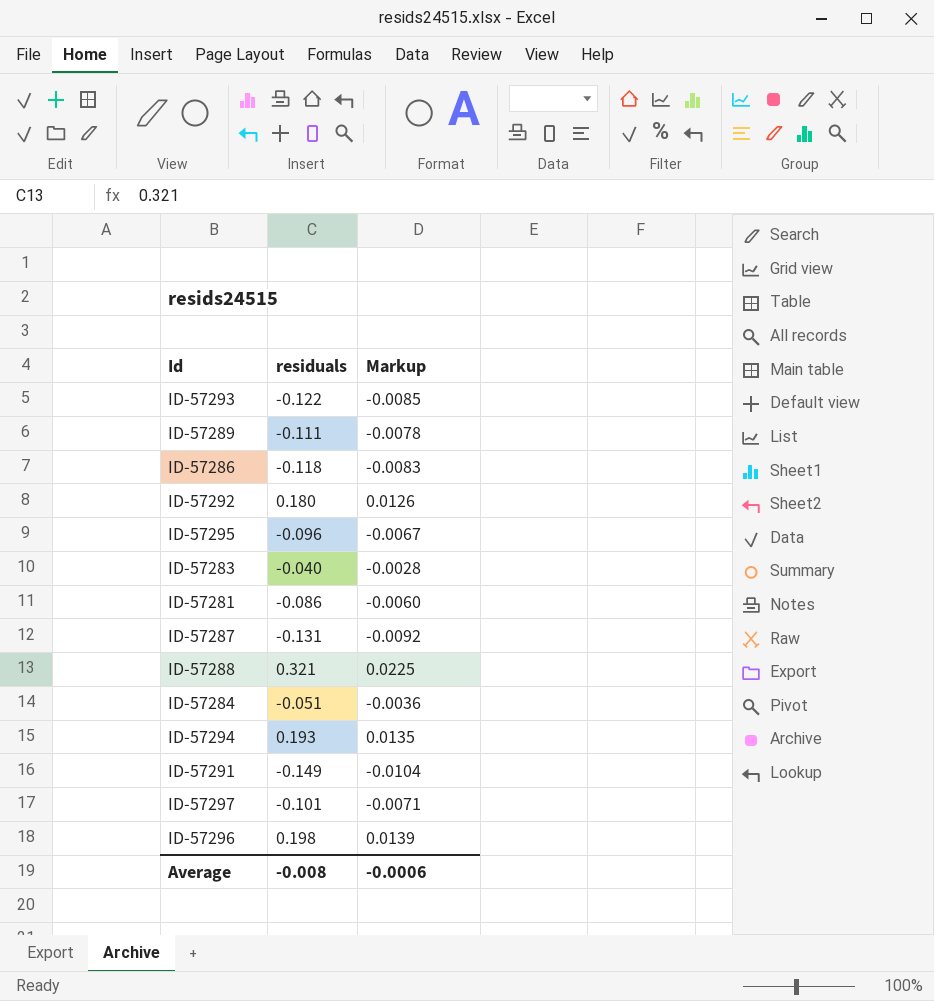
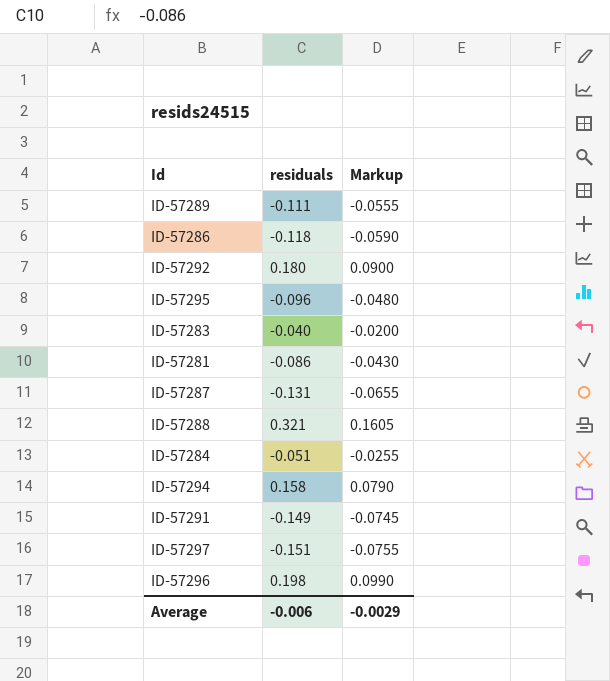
column Markup | formula: [residuals] * 0.07 -> [residuals] * 0.5
row ID-57293: -0.122 | -0.0085 -> none
ID-57294 | residuals: 0.193 -> 0.158
ID-57297 | residuals: -0.101 -> -0.151
Average | residuals: -0.008 -> -0.006
Average | Markup: -0.0006 -> -0.0029

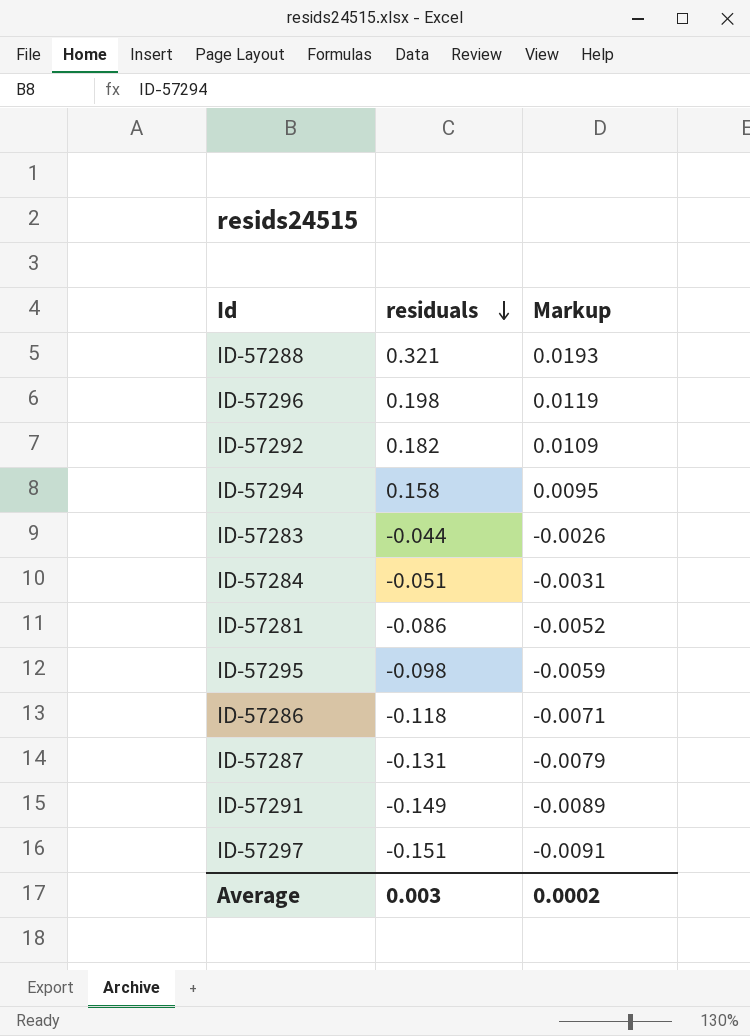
row order: none -> residuals descending
column Markup | formula: [residuals] * 0.5 -> [residuals] * 0.06
row ID-57289: -0.111 | -0.0555 -> none
ID-57292 | residuals: 0.180 -> 0.182
ID-57283 | residuals: -0.040 -> -0.044
ID-57295 | residuals: -0.096 -> -0.098
Average | residuals: -0.006 -> 0.003
Average | Markup: -0.0029 -> 0.0002

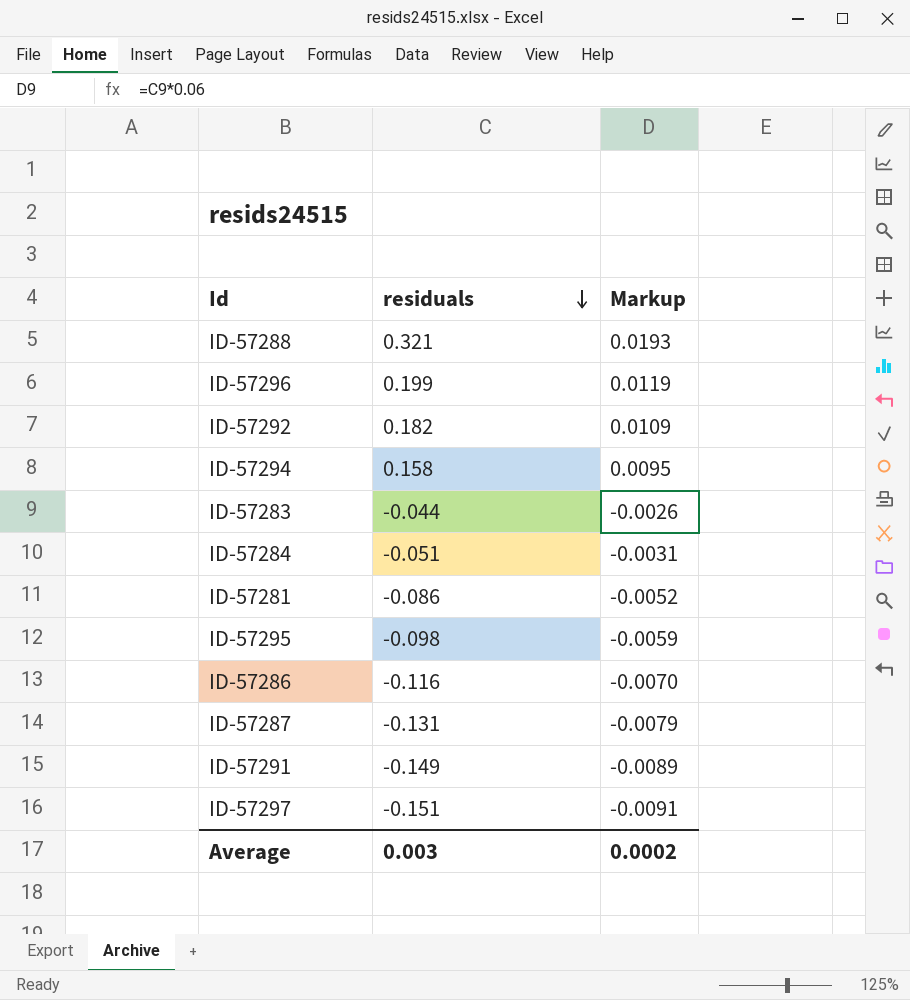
ID-57296 | residuals: 0.198 -> 0.199
ID-57286 | residuals: -0.118 -> -0.116
ID-57286 | Markup: -0.0071 -> -0.0070

